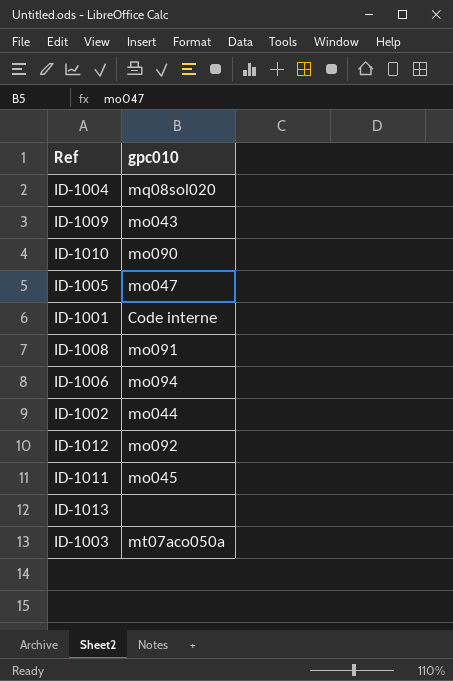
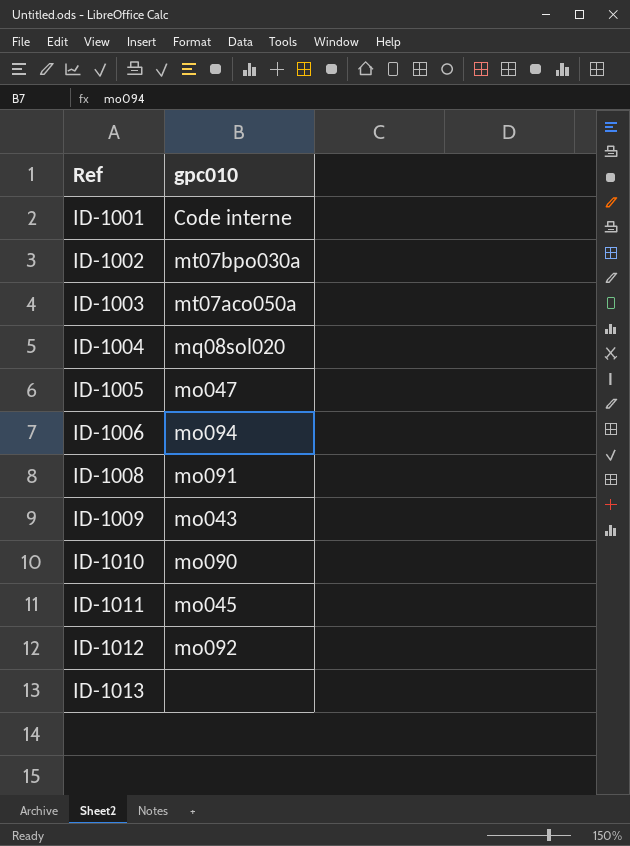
row order: none -> Ref ascending
ID-1002 | gpc010: mo044 -> mt07bpo030a

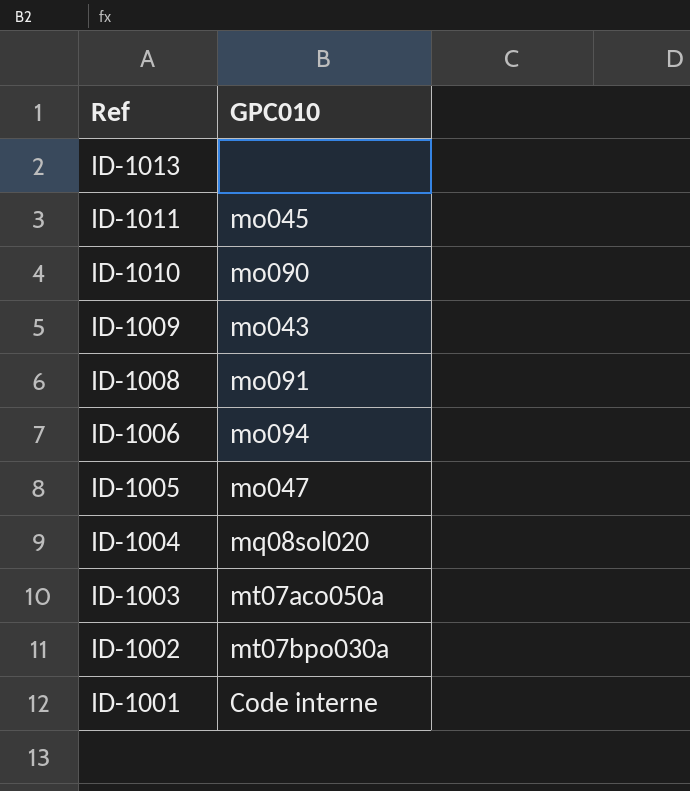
row order: Ref ascending -> Ref descending
column name: gpc010 -> GPC010
row ID-1012: mo092 -> none

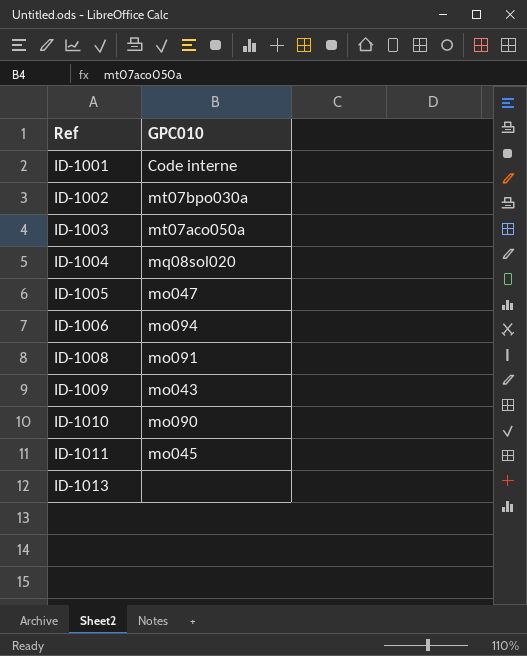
row order: Ref descending -> Ref ascending

